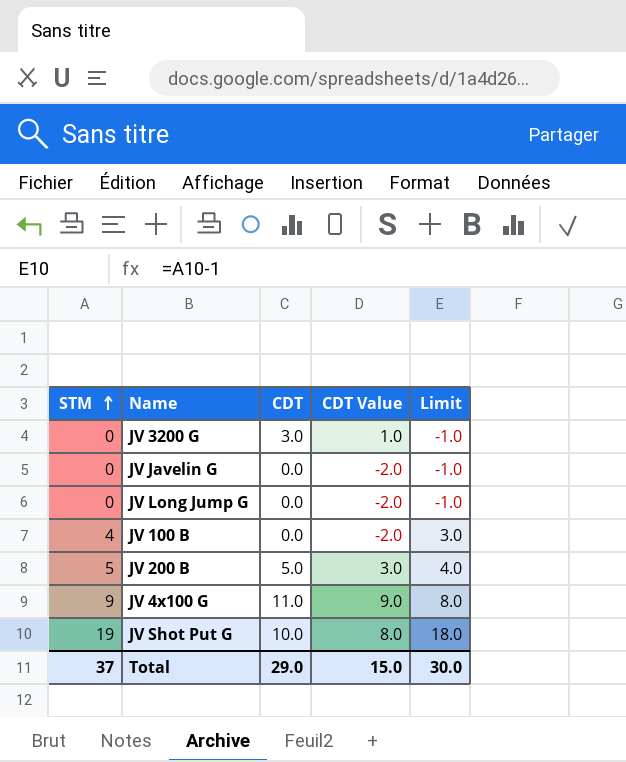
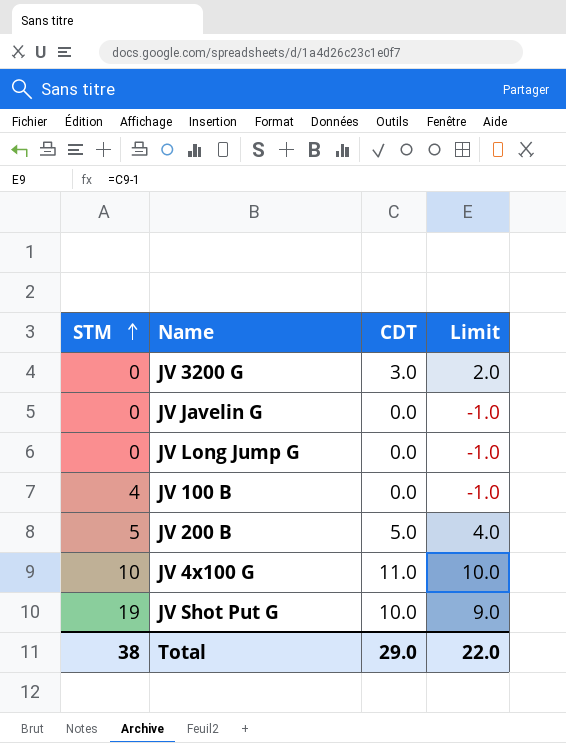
column CDT Value | formula: [CDT] - 2 -> none
column Limit | formula: [STM] - 1 -> [CDT] - 1
JV 4x100 G | STM: 9 -> 10
Total | STM: 37 -> 38
Total | Limit: 30.0 -> 22.0

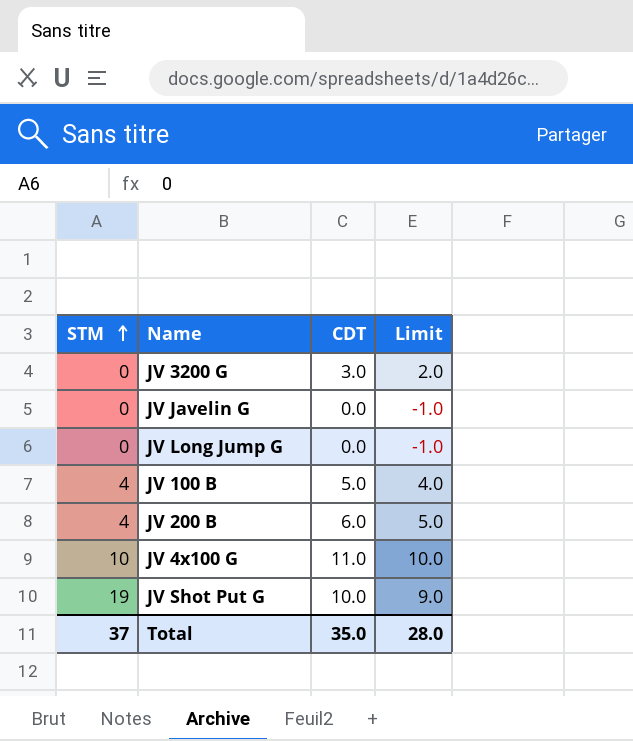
JV 100 B | CDT: 0.0 -> 5.0
JV 100 B | Limit: -1.0 -> 4.0
JV 200 B | STM: 5 -> 4
JV 200 B | CDT: 5.0 -> 6.0
JV 200 B | Limit: 4.0 -> 5.0
Total | STM: 38 -> 37
Total | CDT: 29.0 -> 35.0
Total | Limit: 22.0 -> 28.0

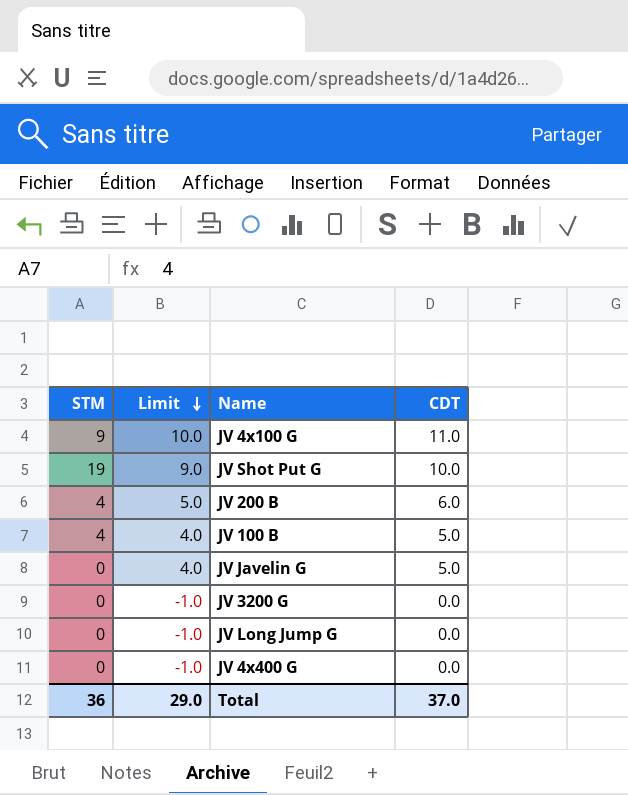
row order: STM ascending -> Limit descending
column Limit | position: 4 -> 2
JV 4x100 G | STM: 10 -> 9
JV Javelin G | Limit: -1.0 -> 4.0
JV Javelin G | CDT: 0.0 -> 5.0
JV 3200 G | Limit: 2.0 -> -1.0
JV 3200 G | CDT: 3.0 -> 0.0
row JV 4x400 G: none -> 0 | -1.0 | 0.0
Total | STM: 37 -> 36
Total | Limit: 28.0 -> 29.0
Total | CDT: 35.0 -> 37.0

